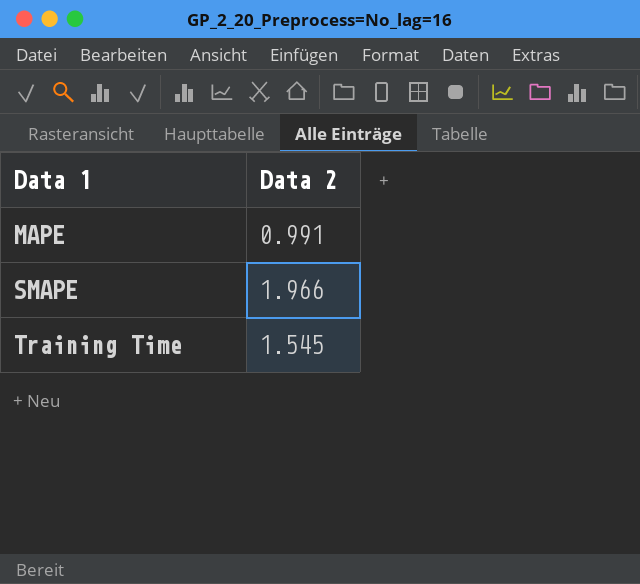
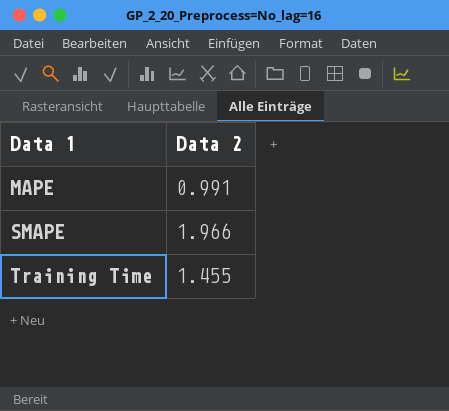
Training Time | Data 2: 1.545 -> 1.455

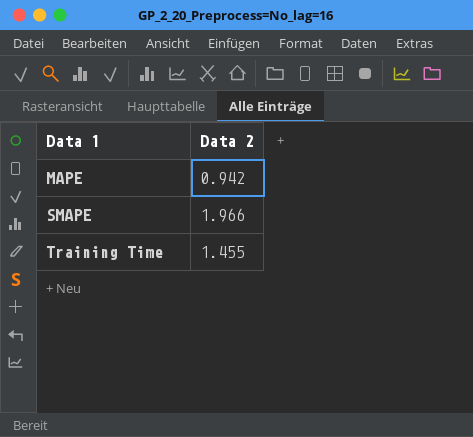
MAPE | Data 2: 0.991 -> 0.942

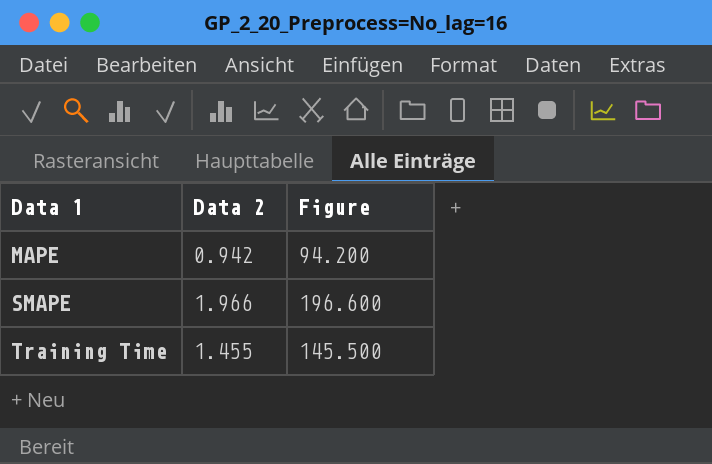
column Figure | formula: none -> [Data 2] * 100

